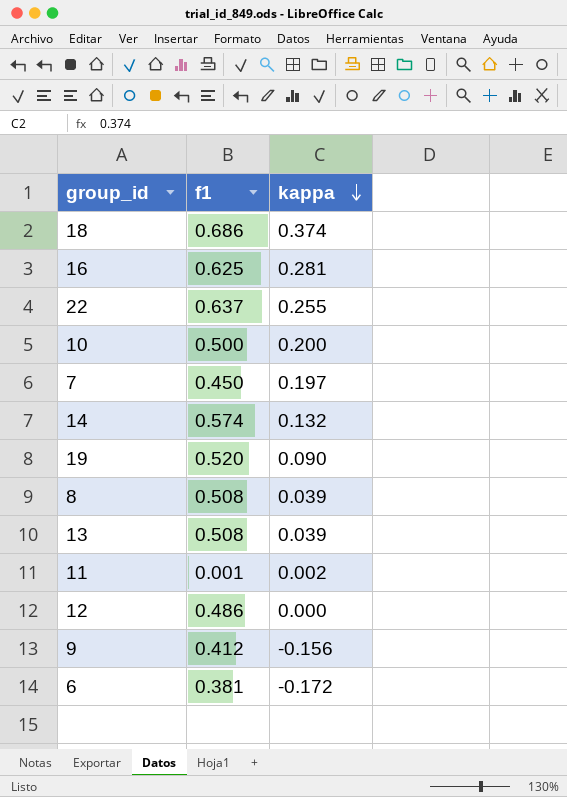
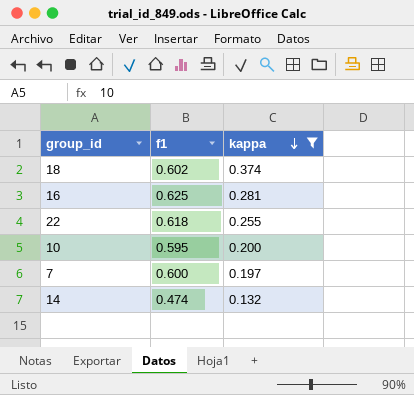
filter: none -> kappa >= 0.132
18 | f1: 0.686 -> 0.602
22 | f1: 0.637 -> 0.618
10 | f1: 0.500 -> 0.595
7 | f1: 0.450 -> 0.600
14 | f1: 0.574 -> 0.474

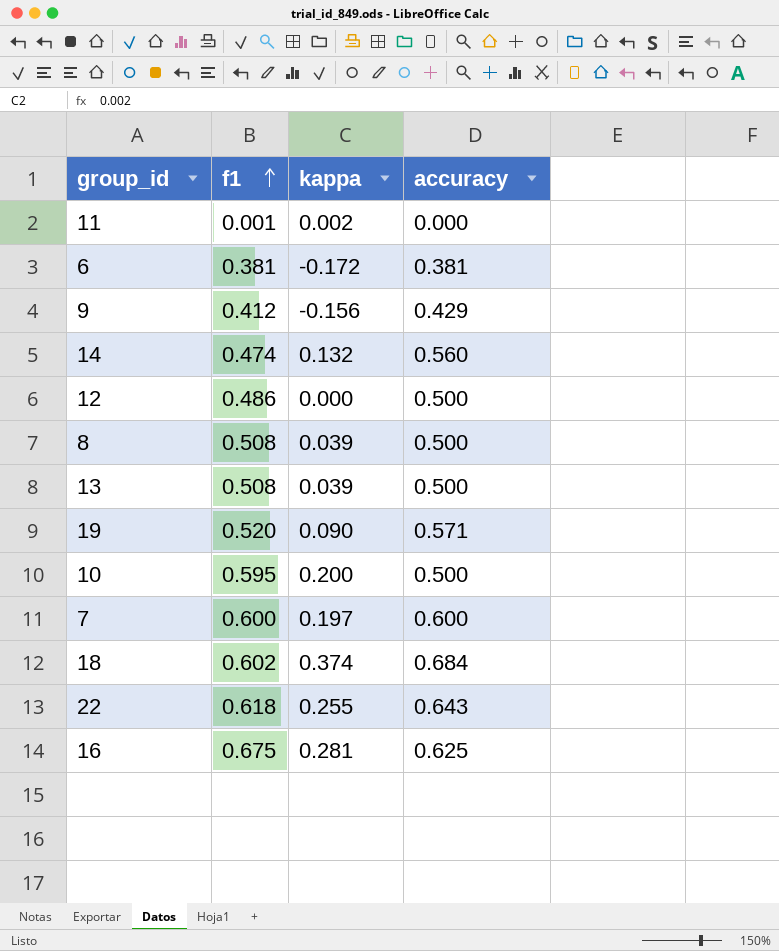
filter: kappa >= 0.132 -> none
row order: kappa descending -> f1 ascending
column accuracy | position: none -> 4
16 | f1: 0.625 -> 0.675

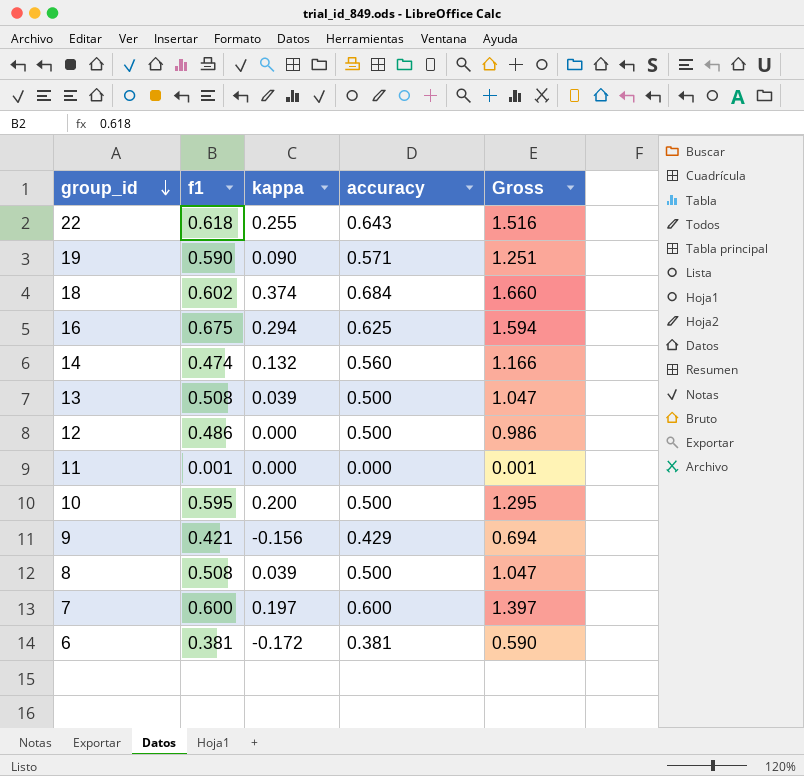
row order: f1 ascending -> group_id descending
column Gross | formula: none -> [f1] + [kappa] + [accuracy]
19 | f1: 0.520 -> 0.590
16 | kappa: 0.281 -> 0.294
11 | kappa: 0.002 -> 0.000
9 | f1: 0.412 -> 0.421

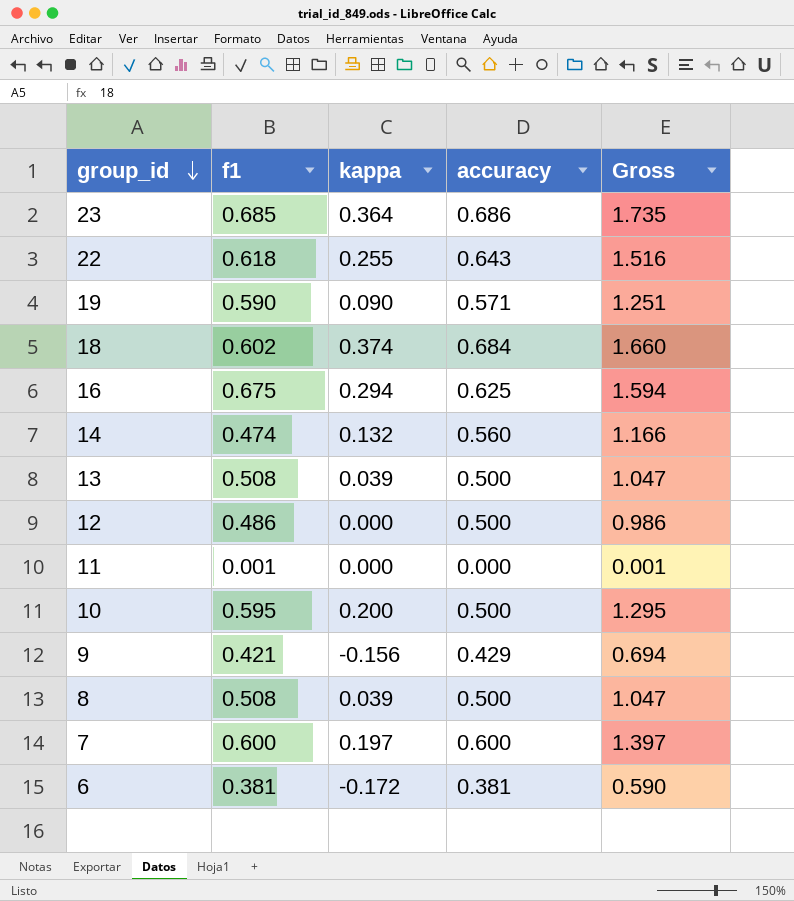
row 23: none -> 0.685 | 0.364 | 0.686 | 1.735

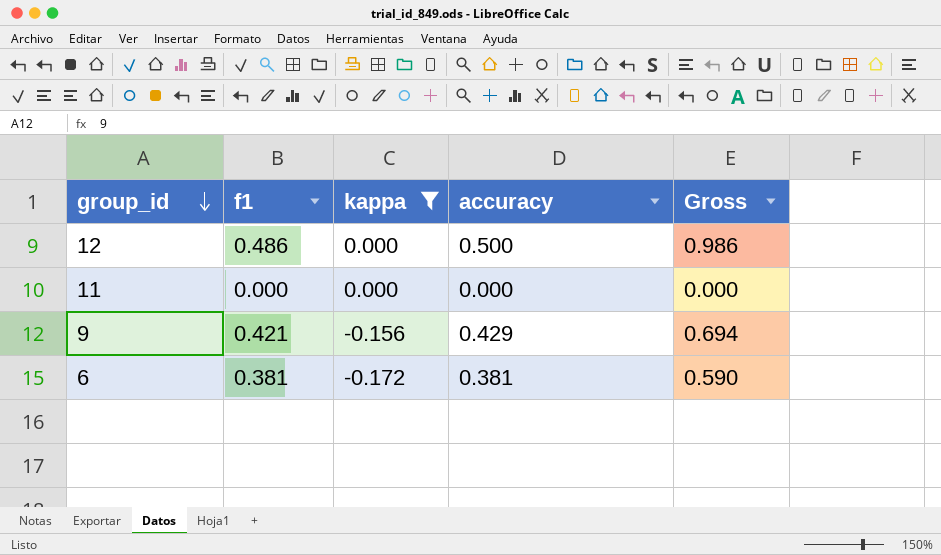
filter: none -> kappa <= 0.000
11 | f1: 0.001 -> 0.000
11 | Gross: 0.001 -> 0.000

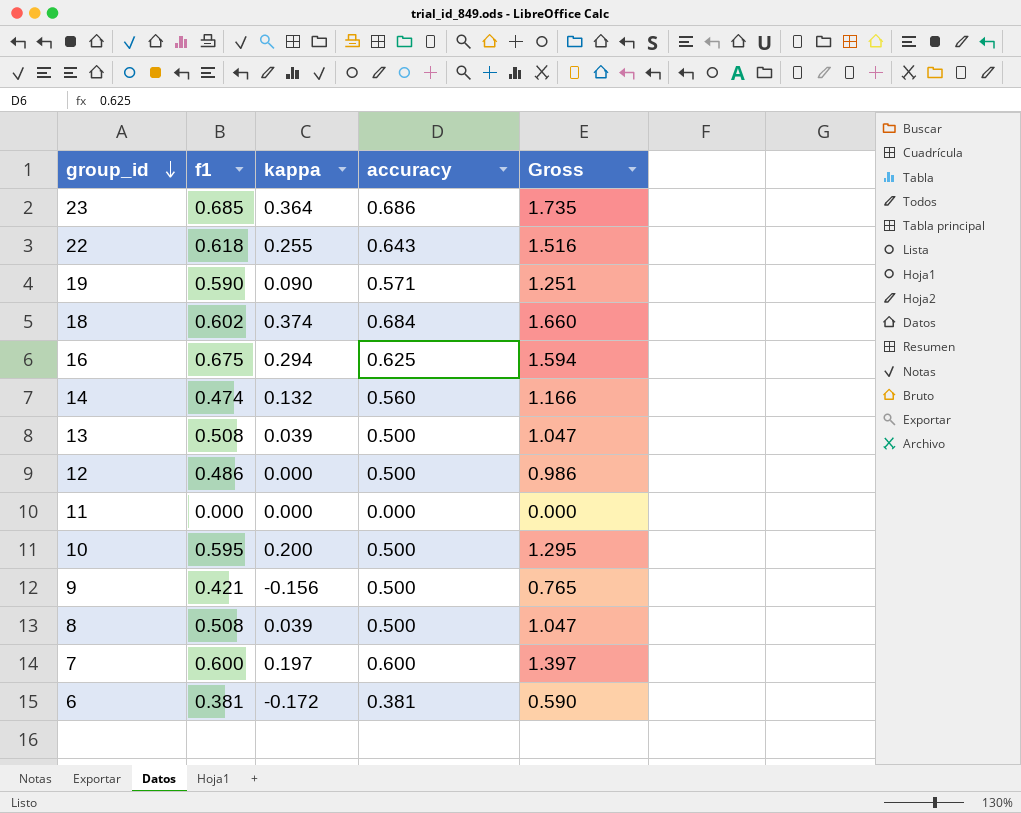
filter: kappa <= 0.000 -> none
9 | accuracy: 0.429 -> 0.500
9 | Gross: 0.694 -> 0.765

